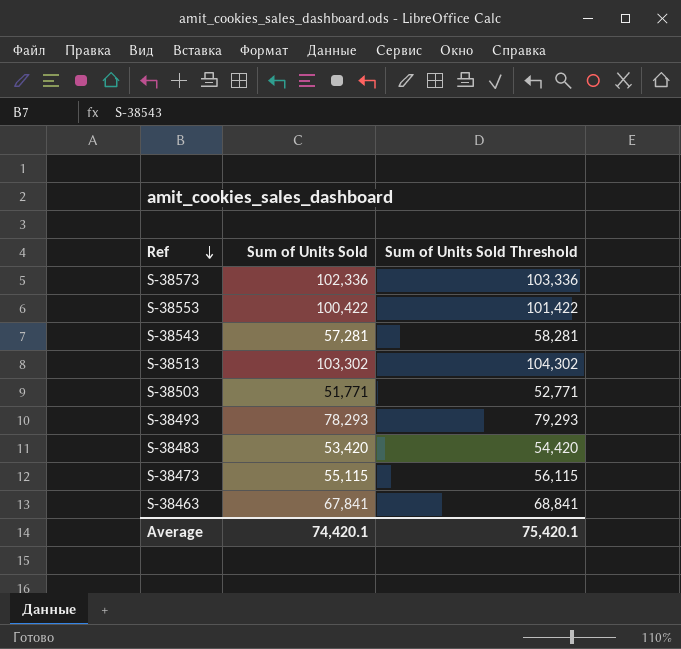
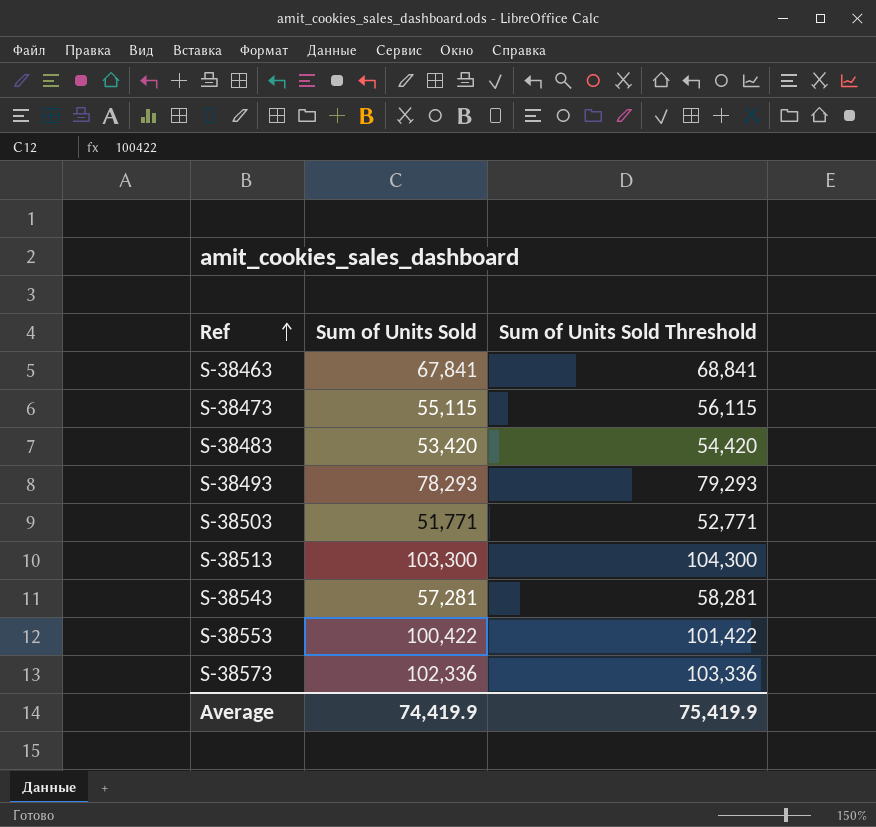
row order: Ref descending -> Ref ascending
S-38513 | Sum of Units Sold: 103,302 -> 103,300
S-38513 | Sum of Units Sold Threshold: 104,302 -> 104,300
Average | Sum of Units Sold: 74,420.1 -> 74,419.9
Average | Sum of Units Sold Threshold: 75,420.1 -> 75,419.9

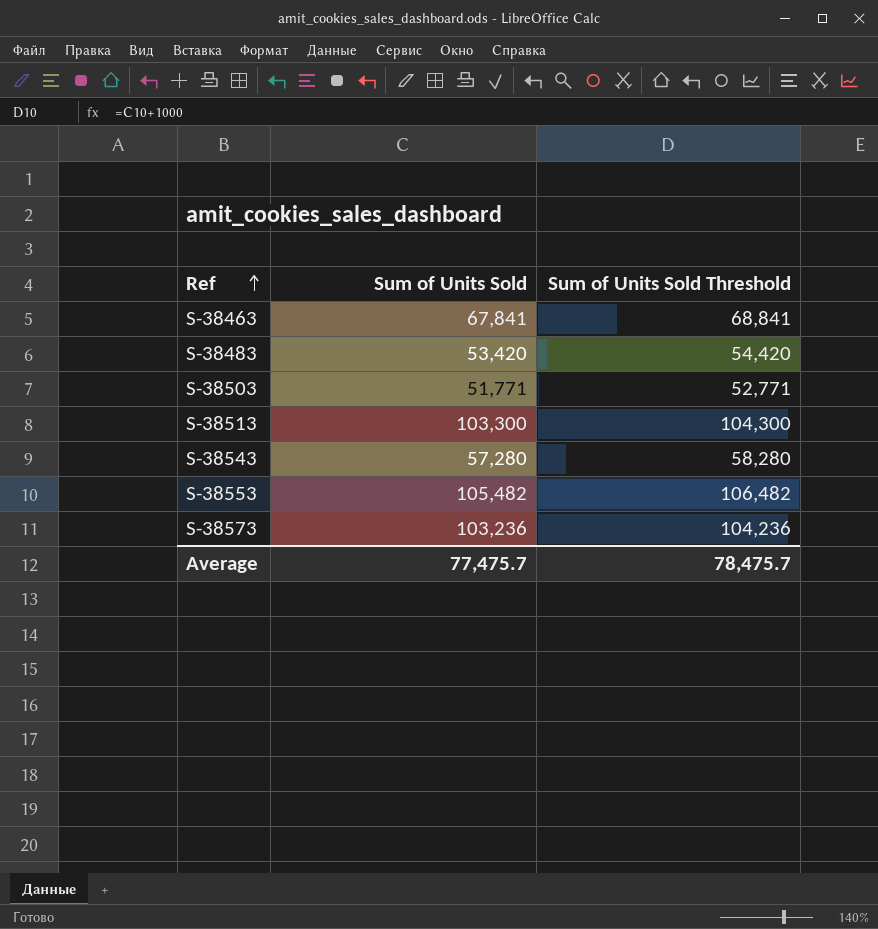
row S-38473: 55,115 | 56,115 -> none
row S-38493: 78,293 | 79,293 -> none
S-38543 | Sum of Units Sold: 57,281 -> 57,280
S-38543 | Sum of Units Sold Threshold: 58,281 -> 58,280
S-38553 | Sum of Units Sold: 100,422 -> 105,482
S-38553 | Sum of Units Sold Threshold: 101,422 -> 106,482
S-38573 | Sum of Units Sold: 102,336 -> 103,236
S-38573 | Sum of Units Sold Threshold: 103,336 -> 104,236
Average | Sum of Units Sold: 74,419.9 -> 77,475.7
Average | Sum of Units Sold Threshold: 75,419.9 -> 78,475.7

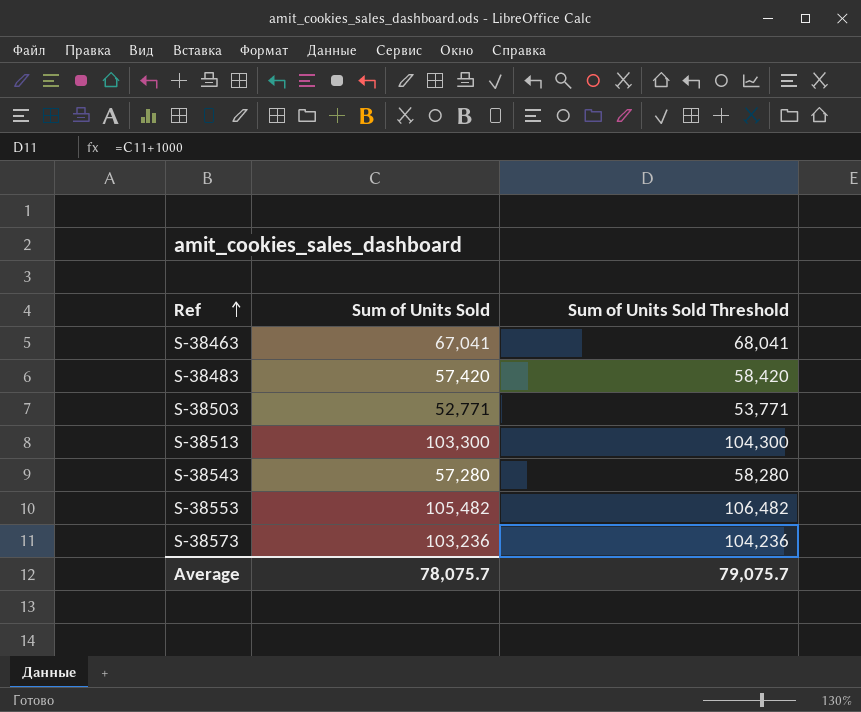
S-38463 | Sum of Units Sold: 67,841 -> 67,041
S-38463 | Sum of Units Sold Threshold: 68,841 -> 68,041
S-38483 | Sum of Units Sold: 53,420 -> 57,420
S-38483 | Sum of Units Sold Threshold: 54,420 -> 58,420
S-38503 | Sum of Units Sold: 51,771 -> 52,771
S-38503 | Sum of Units Sold Threshold: 52,771 -> 53,771
Average | Sum of Units Sold: 77,475.7 -> 78,075.7
Average | Sum of Units Sold Threshold: 78,475.7 -> 79,075.7

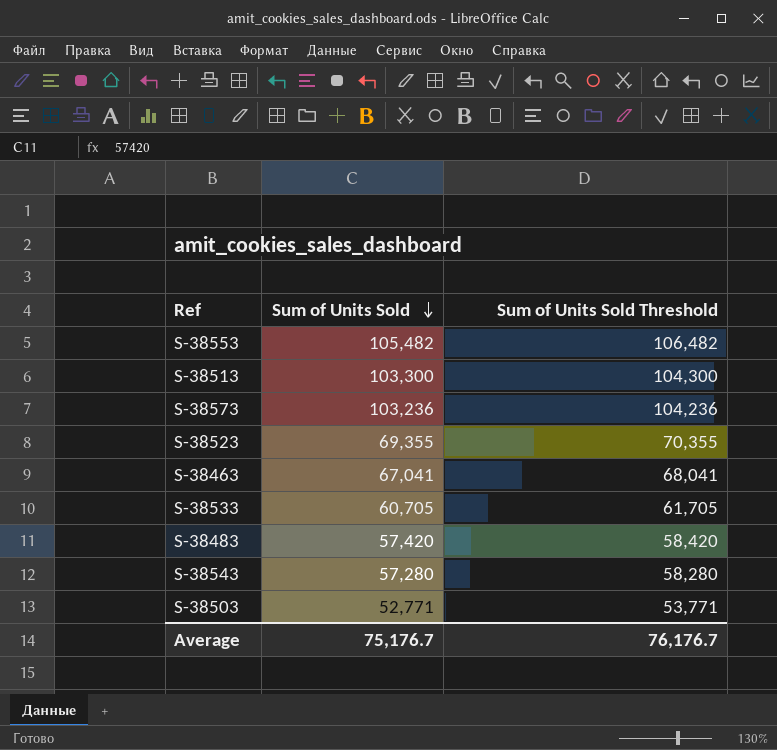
row order: Ref ascending -> Sum of Units Sold descending
row S-38523: none -> 69,355 | 70,355
row S-38533: none -> 60,705 | 61,705
Average | Sum of Units Sold: 78,075.7 -> 75,176.7
Average | Sum of Units Sold Threshold: 79,075.7 -> 76,176.7

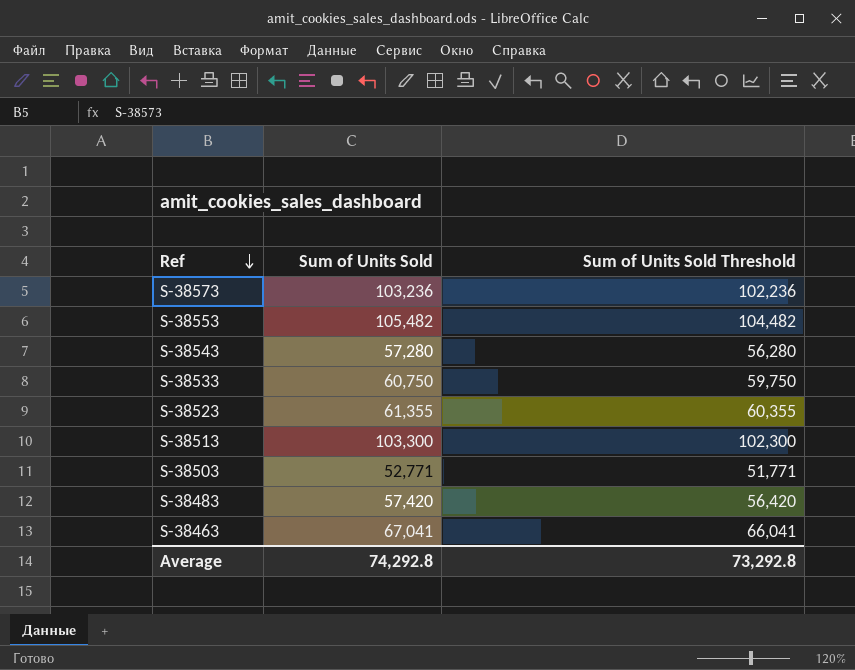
row order: Sum of Units Sold descending -> Ref descending
column Sum of Units Sold Threshold | formula: [Sum of Units Sold] + 1000 -> [Sum of Units Sold] - 1000
S-38533 | Sum of Units Sold: 60,705 -> 60,750
S-38523 | Sum of Units Sold: 69,355 -> 61,355
Average | Sum of Units Sold: 75,176.7 -> 74,292.8
Average | Sum of Units Sold Threshold: 76,176.7 -> 73,292.8

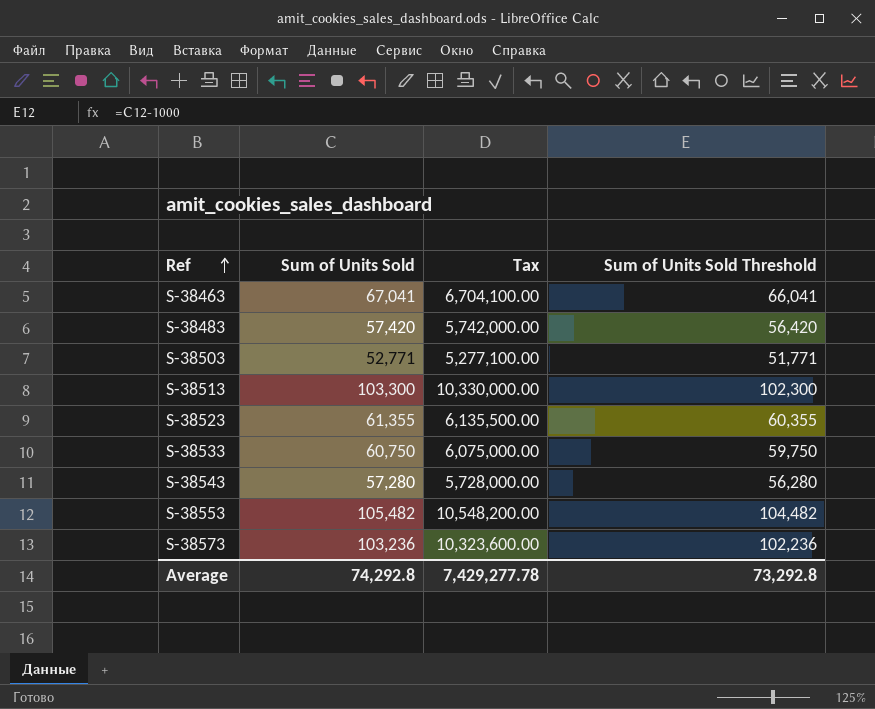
row order: Ref descending -> Ref ascending
column Tax | formula: none -> [Sum of Units Sold] * 100

